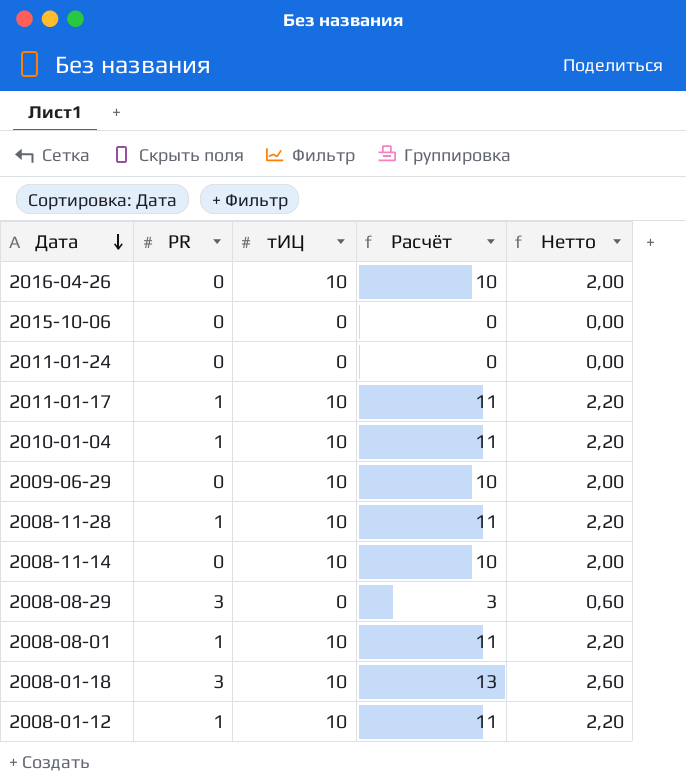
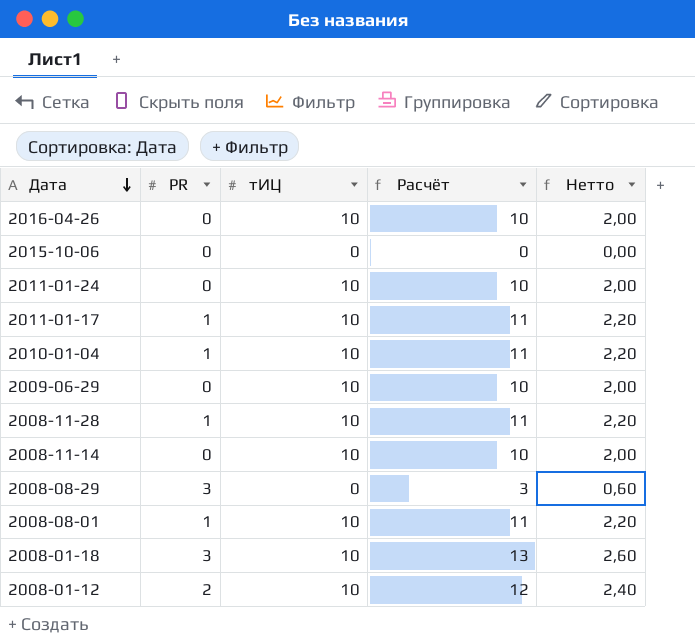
2011-01-24 | тИЦ: 0 -> 10
2011-01-24 | Расчёт: 0 -> 10
2011-01-24 | Нетто: 0,00 -> 2,00
2008-01-12 | PR: 1 -> 2
2008-01-12 | Расчёт: 11 -> 12
2008-01-12 | Нетто: 2,20 -> 2,40

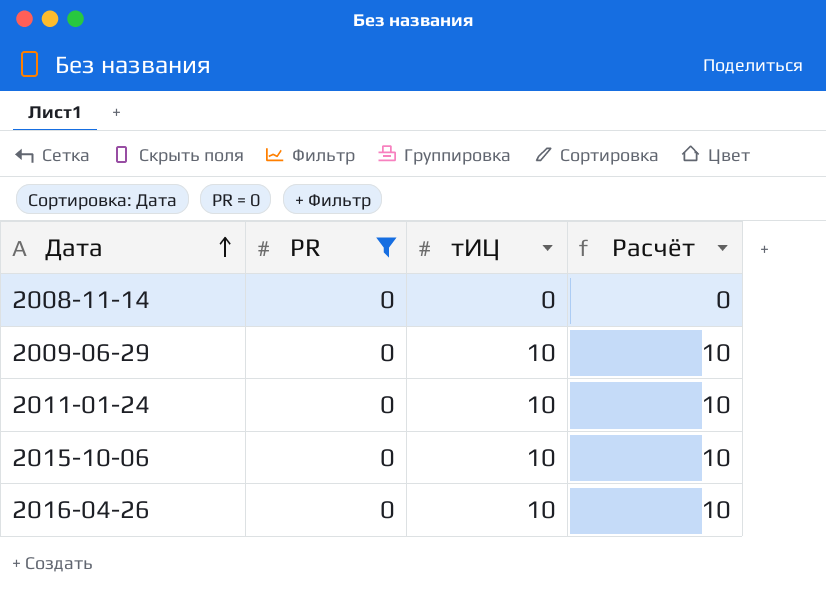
filter: none -> PR = 0
row order: Дата descending -> Дата ascending
column Нетто | formula: [Расчёт] * 0,2 -> none
2008-11-14 | тИЦ: 10 -> 0
2008-11-14 | Расчёт: 10 -> 0
2015-10-06 | тИЦ: 0 -> 10
2015-10-06 | Расчёт: 0 -> 10

